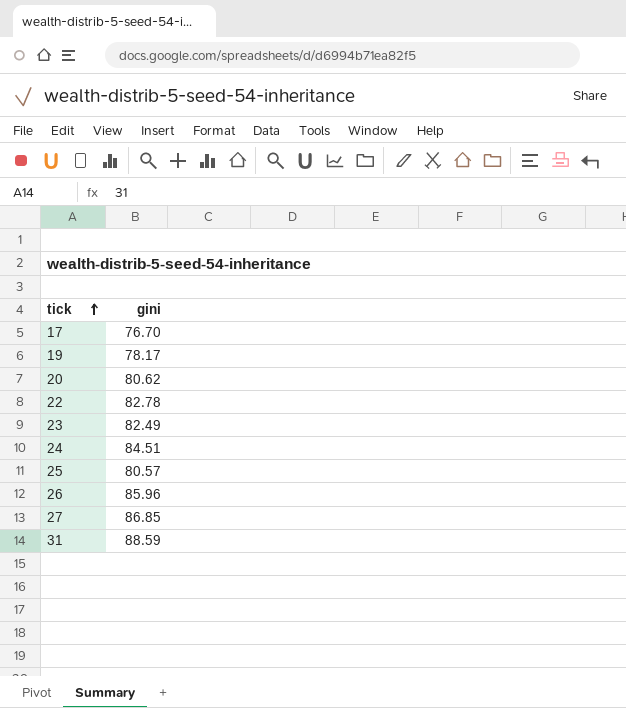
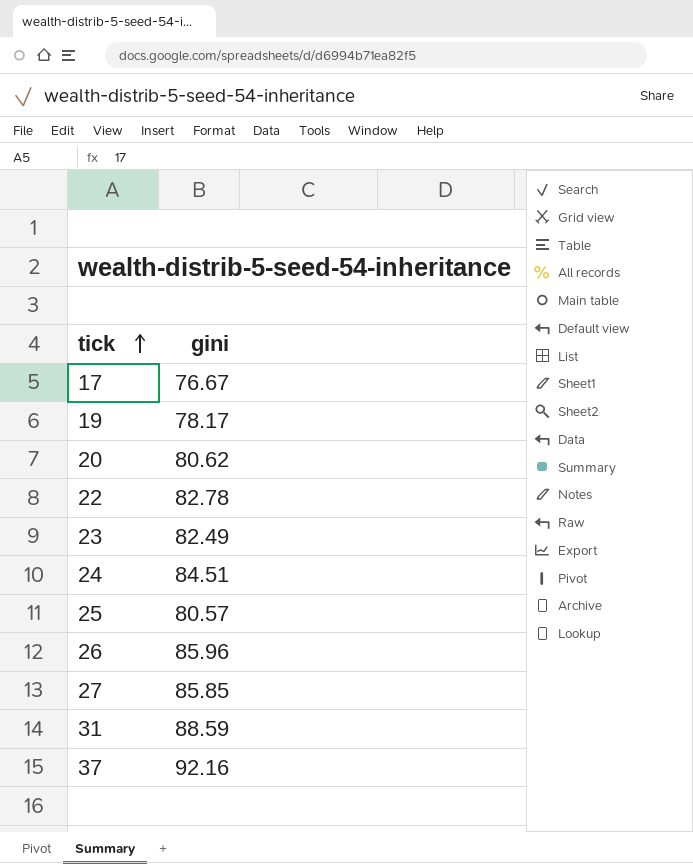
17 | gini: 76.70 -> 76.67
27 | gini: 86.85 -> 85.85
row 37: none -> 92.16

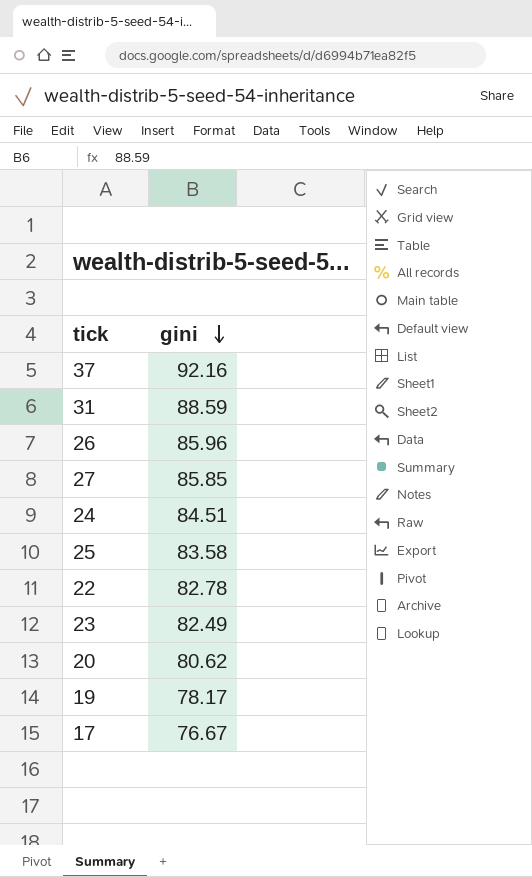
row order: tick ascending -> gini descending
25 | gini: 80.57 -> 83.58

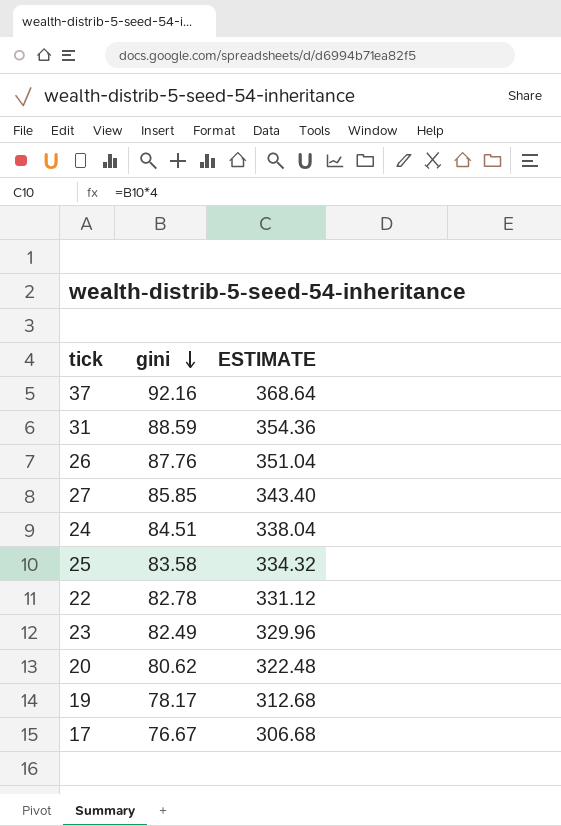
column ESTIMATE | formula: none -> [gini] * 4
26 | gini: 85.96 -> 87.76

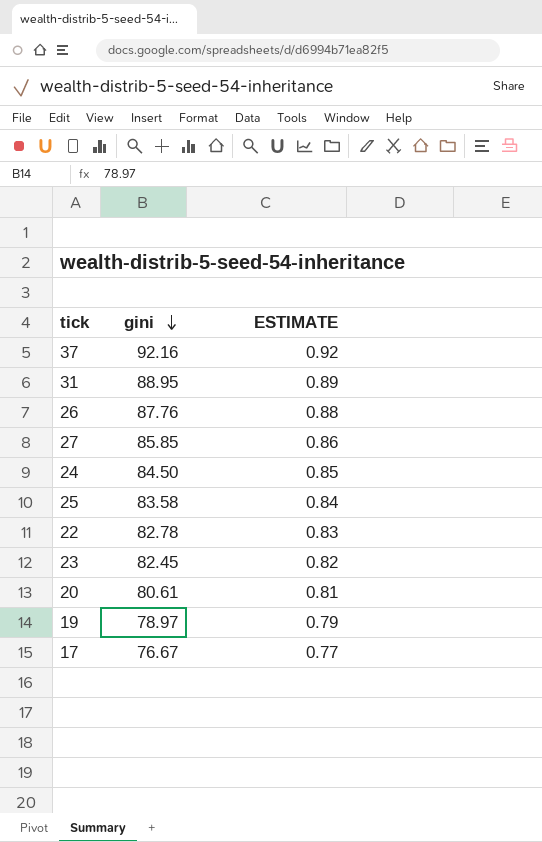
column ESTIMATE | formula: [gini] * 4 -> [gini] * 0.01
31 | gini: 88.59 -> 88.95
24 | gini: 84.51 -> 84.50
23 | gini: 82.49 -> 82.45
20 | gini: 80.62 -> 80.61
19 | gini: 78.17 -> 78.97

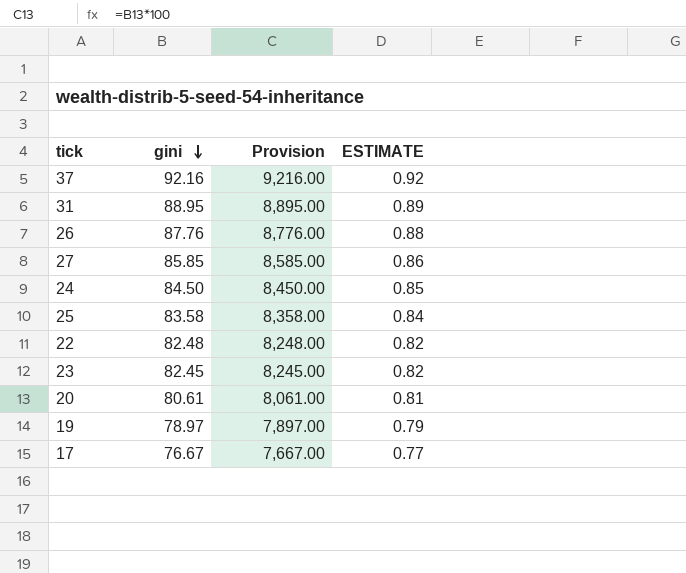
column Provision | formula: none -> [gini] * 100
22 | gini: 82.78 -> 82.48
22 | ESTIMATE: 0.83 -> 0.82

